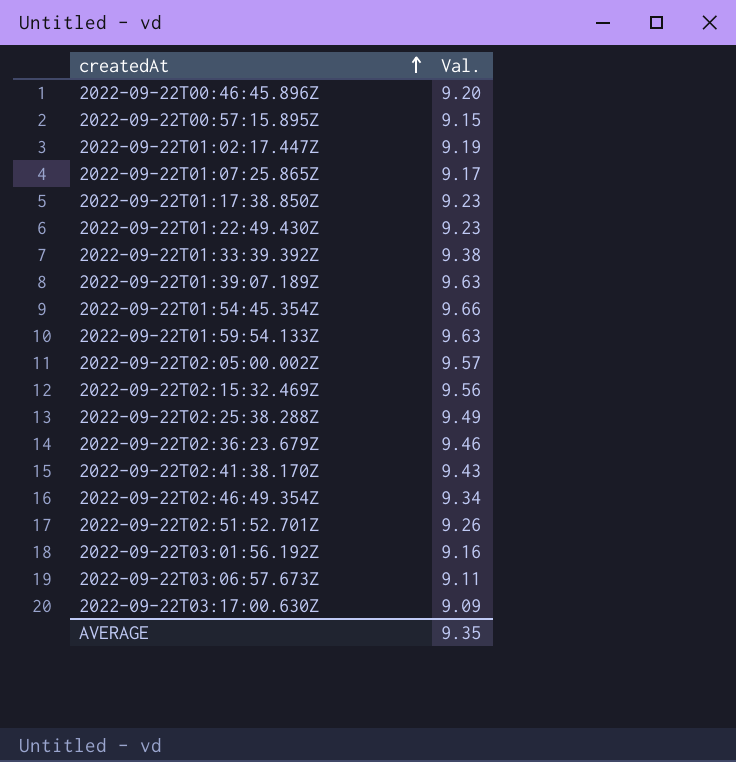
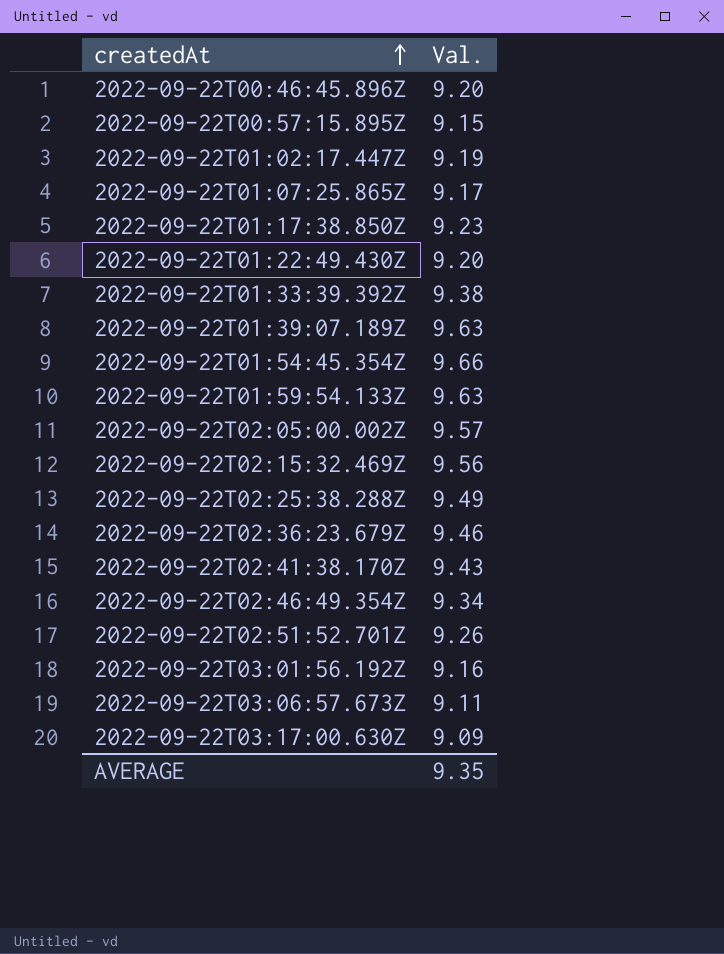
2022-09-22T01:22:49.430Z | Val.: 9.23 -> 9.20

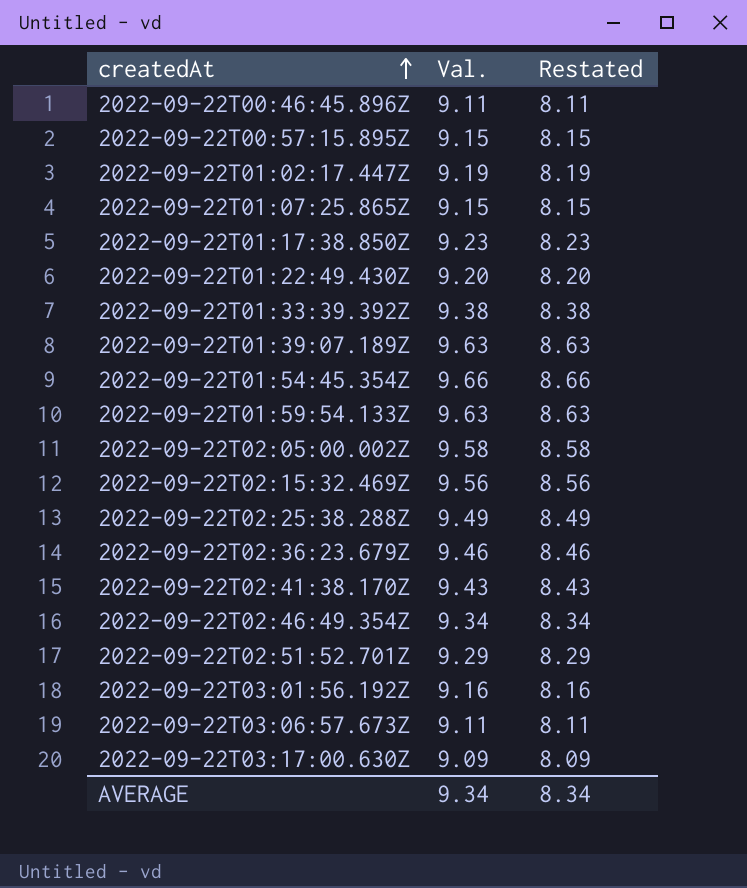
column Restated | formula: none -> [Val.] - 1
2022-09-22T00:46:45.896Z | Val.: 9.20 -> 9.11
2022-09-22T01:07:25.865Z | Val.: 9.17 -> 9.15
2022-09-22T02:05:00.002Z | Val.: 9.57 -> 9.58
2022-09-22T02:51:52.701Z | Val.: 9.26 -> 9.29
AVERAGE | Val.: 9.35 -> 9.34

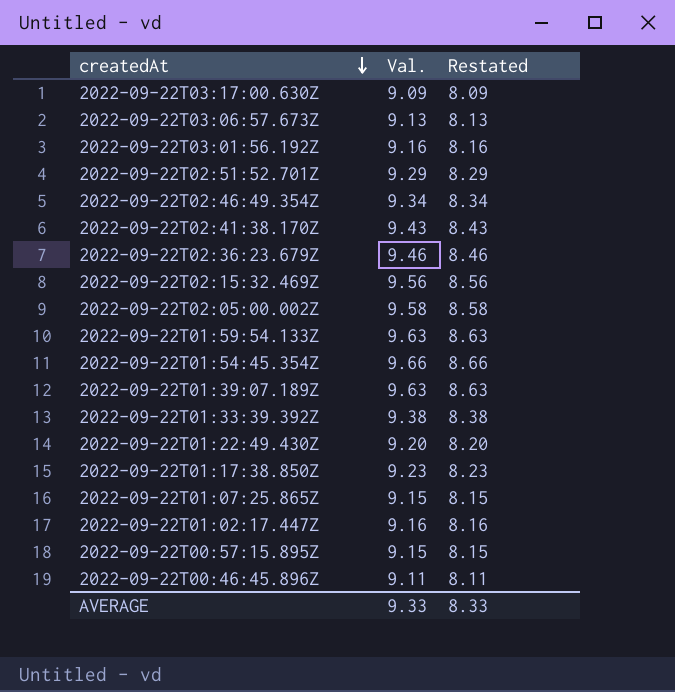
row order: createdAt ascending -> createdAt descending
row 2022-09-22T02:25:38.288Z: 9.49 | 8.49 -> none
2022-09-22T03:06:57.673Z | Val.: 9.11 -> 9.13
2022-09-22T03:06:57.673Z | Restated: 8.11 -> 8.13
2022-09-22T01:02:17.447Z | Val.: 9.19 -> 9.16
2022-09-22T01:02:17.447Z | Restated: 8.19 -> 8.16
AVERAGE | Val.: 9.34 -> 9.33
AVERAGE | Restated: 8.34 -> 8.33

